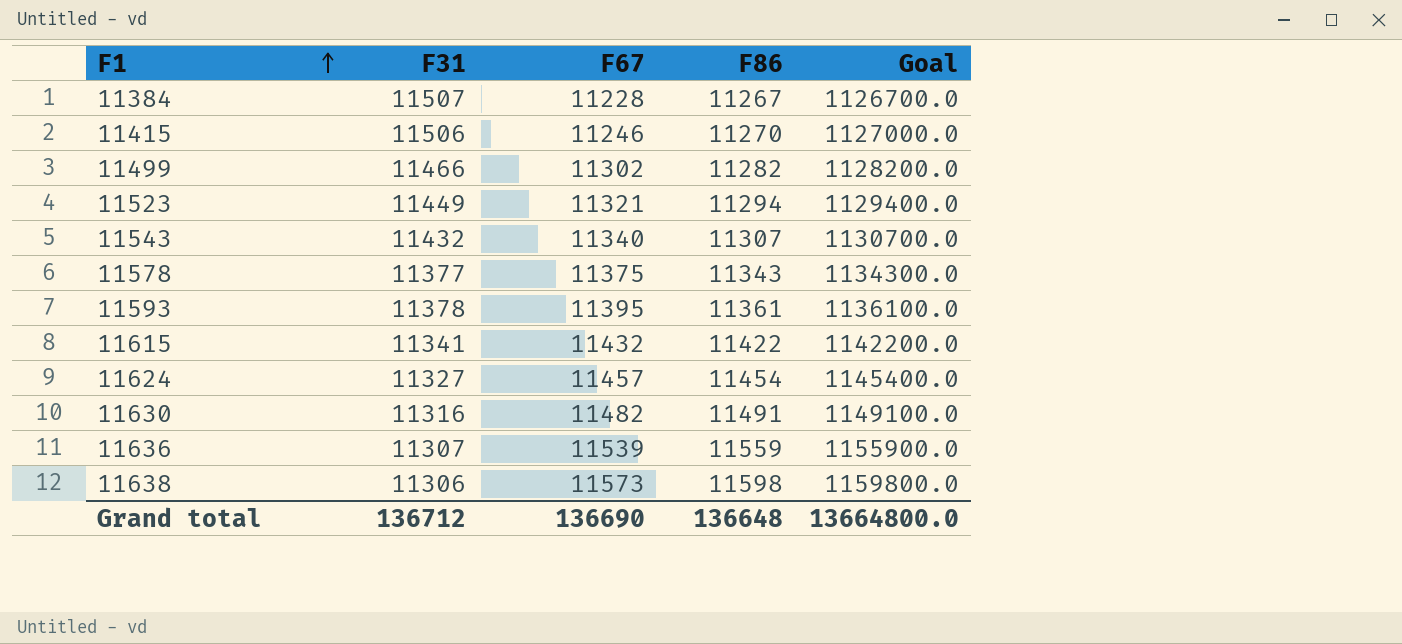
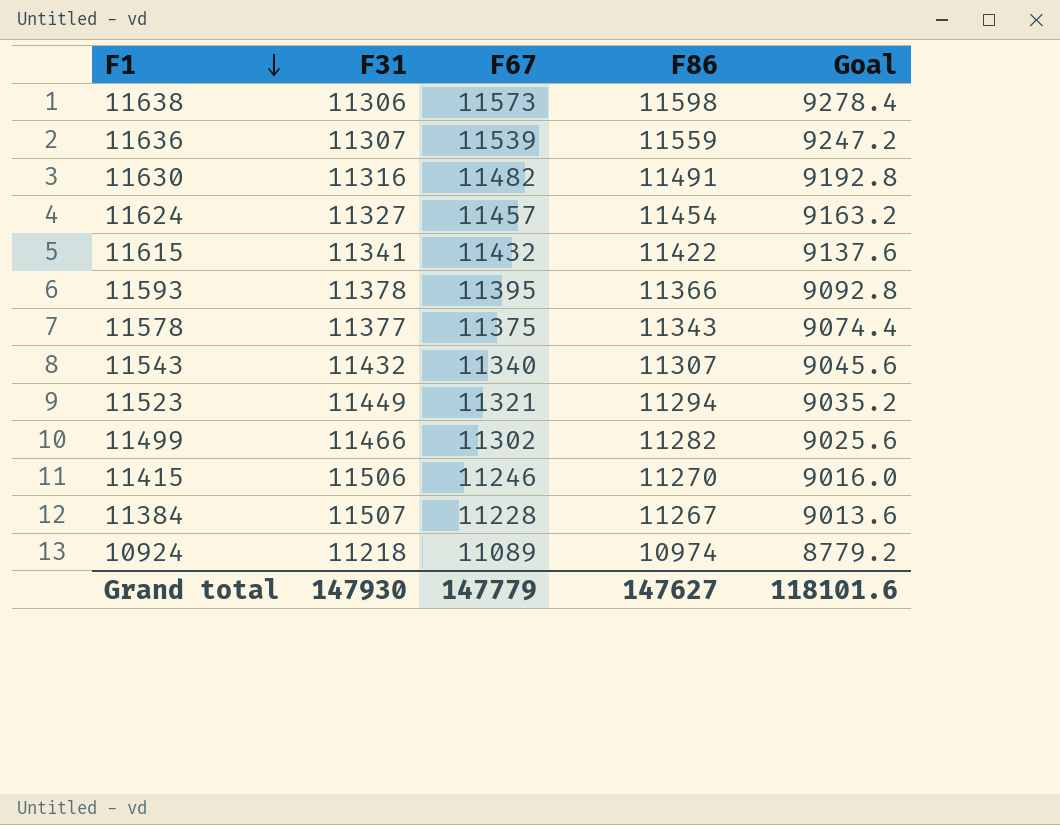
row order: F1 ascending -> F1 descending
column Goal | formula: [F86] * 100 -> [F86] * 0.8
11593 | F86: 11361 -> 11366
row 10924: none -> 11218 | 11089 | 10974 | 8779.2
Grand total | F31: 136712 -> 147930
Grand total | F67: 136690 -> 147779
Grand total | F86: 136648 -> 147627
Grand total | Goal: 13664800.0 -> 118101.6

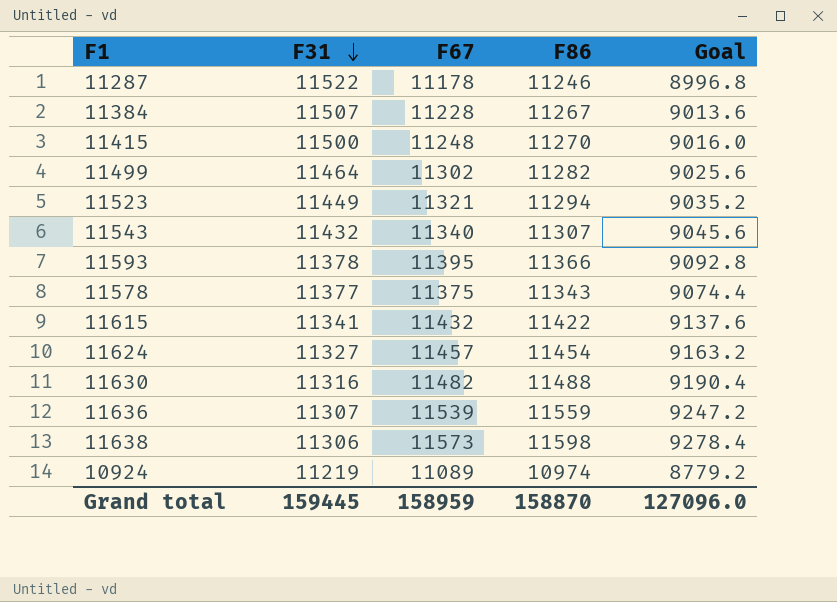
row order: F1 descending -> F31 descending
row 11287: none -> 11522 | 11178 | 11246 | 8996.8
11415 | F31: 11506 -> 11500
11415 | F67: 11246 -> 11248
11499 | F31: 11466 -> 11464
11630 | F86: 11491 -> 11488
11630 | Goal: 9192.8 -> 9190.4
10924 | F31: 11218 -> 11219
Grand total | F31: 147930 -> 159445
Grand total | F67: 147779 -> 158959
Grand total | F86: 147627 -> 158870
Grand total | Goal: 118101.6 -> 127096.0

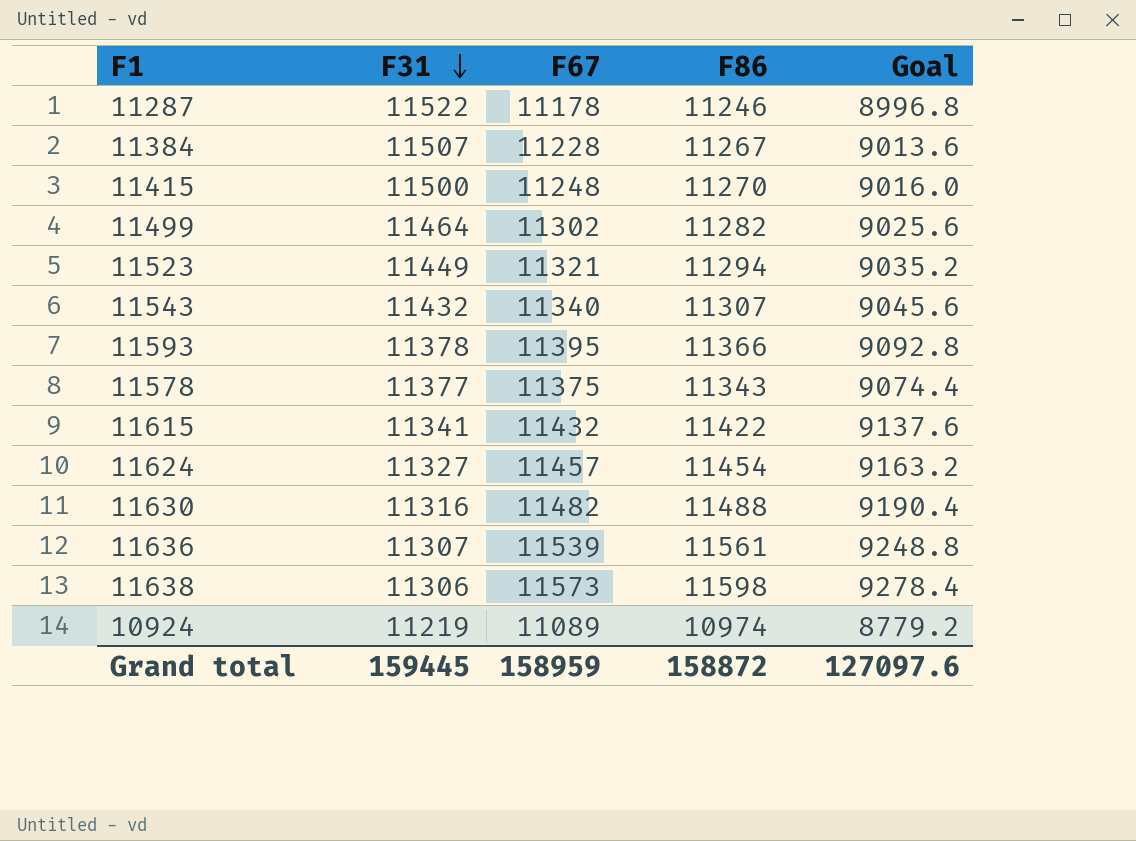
11636 | F86: 11559 -> 11561
11636 | Goal: 9247.2 -> 9248.8
Grand total | F86: 158870 -> 158872
Grand total | Goal: 127096.0 -> 127097.6

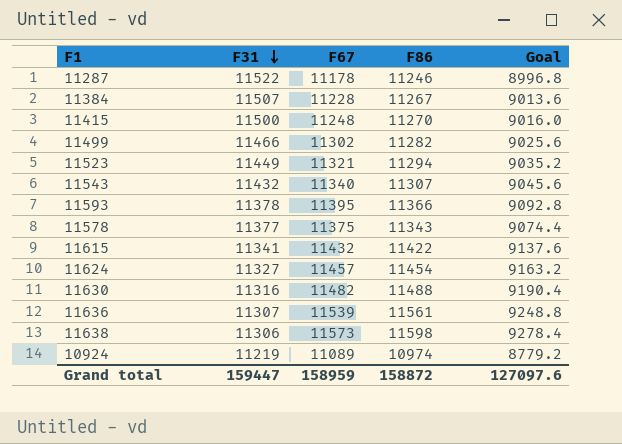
11499 | F31: 11464 -> 11466
Grand total | F31: 159445 -> 159447

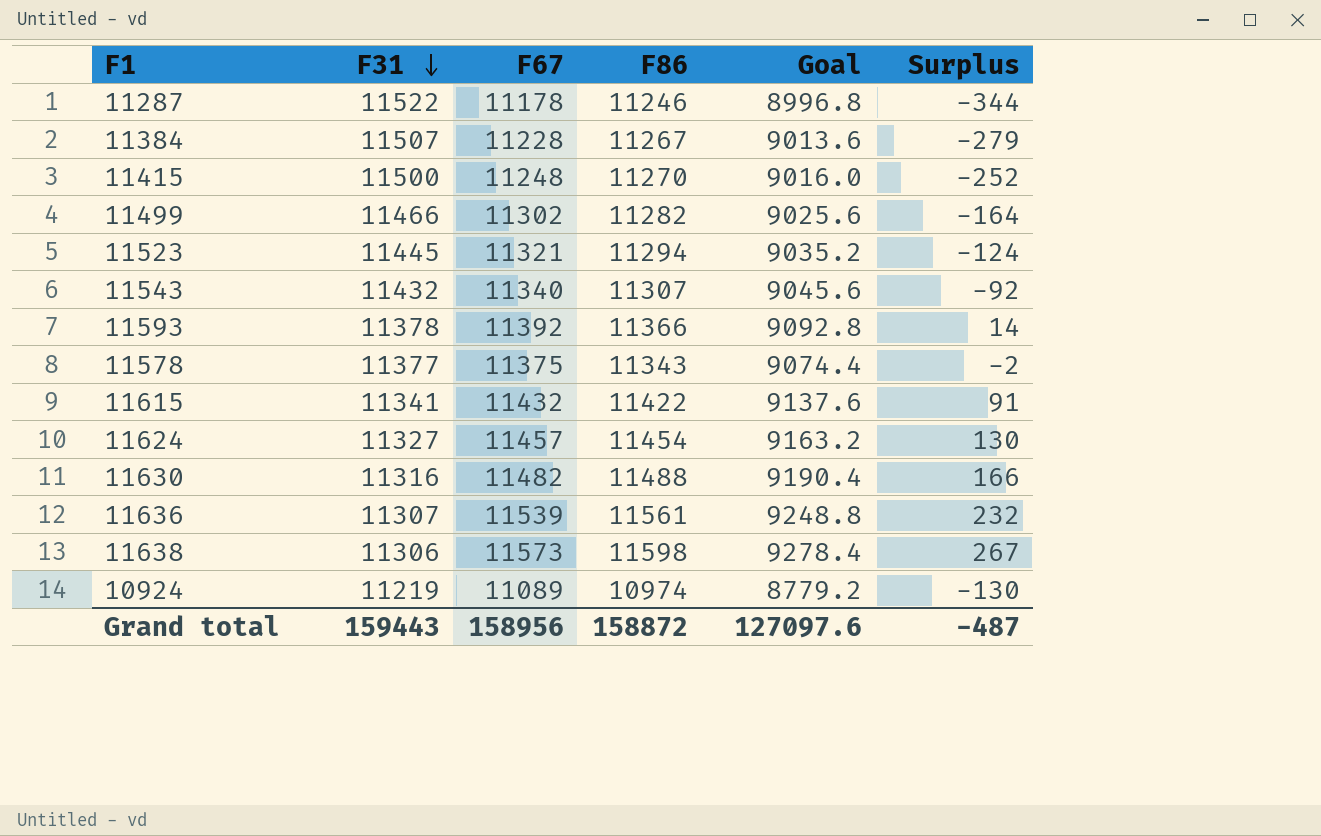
column Surplus | formula: none -> [F67] - [F31]
11523 | F31: 11449 -> 11445
11593 | F67: 11395 -> 11392
Grand total | F31: 159447 -> 159443
Grand total | F67: 158959 -> 158956

